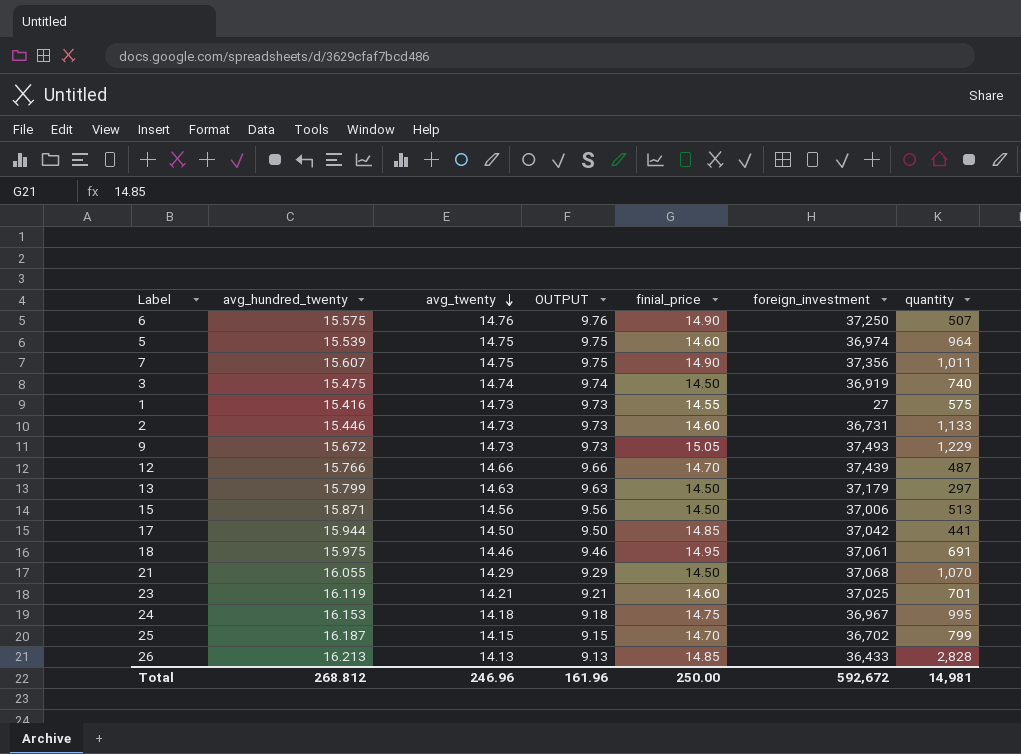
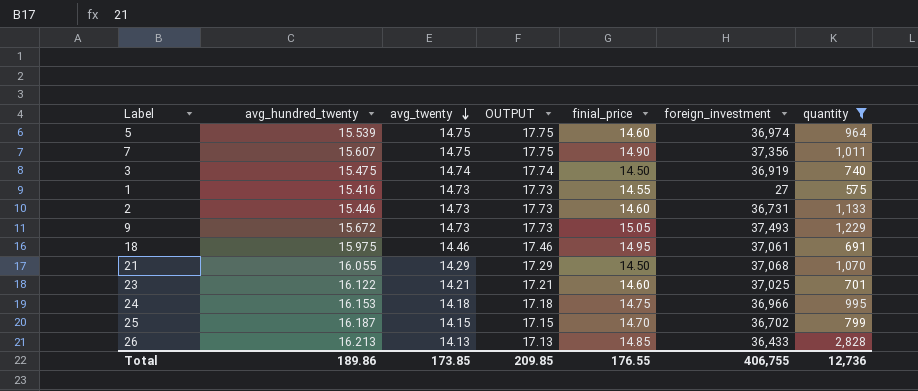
filter: none -> quantity >= 575
column OUTPUT | formula: [avg_twenty] - 5 -> [avg_twenty] + 3
23 | avg_hundred_twenty: 16.119 -> 16.122
24 | foreign_investment: 36,967 -> 36,966
Total | avg_hundred_twenty: 268.812 -> 189.86
Total | avg_twenty: 246.96 -> 173.85
Total | OUTPUT: 161.96 -> 209.85
Total | finial_price: 250.00 -> 176.55
Total | foreign_investment: 592,672 -> 406,755
Total | quantity: 14,981 -> 12,736

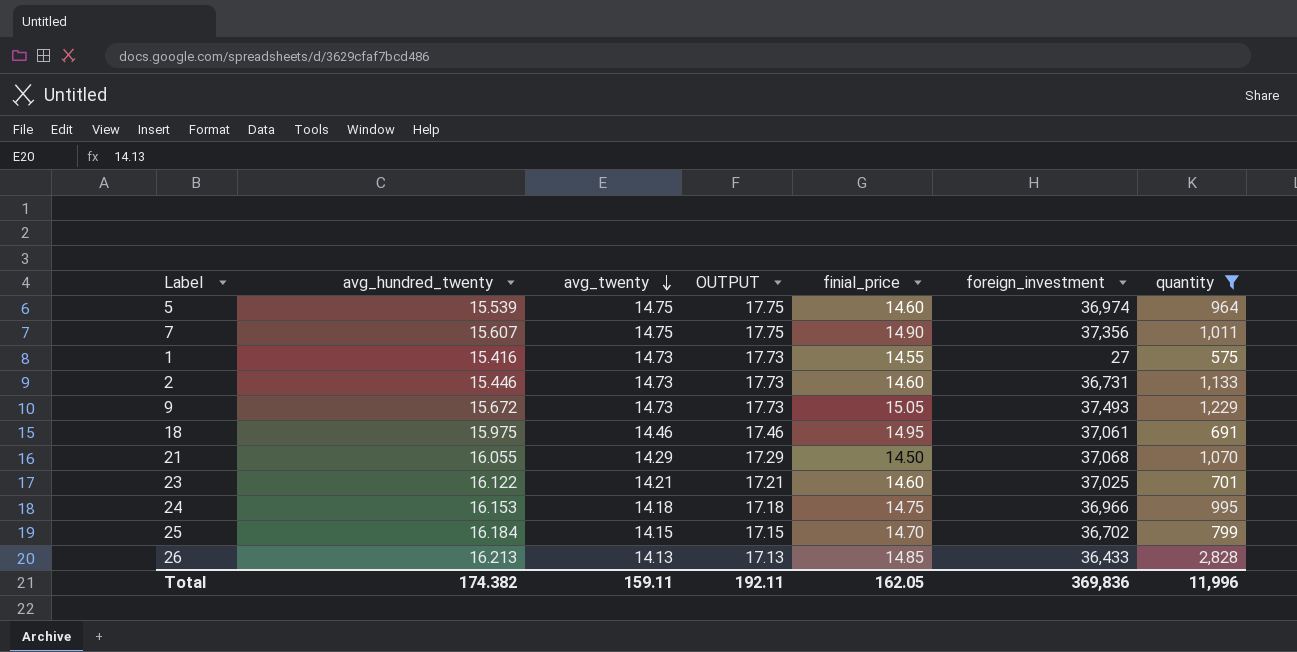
row 3: 15.475 | 14.74 | 17.74 | 14.50 | 36,919 | 740 -> none
25 | avg_hundred_twenty: 16.187 -> 16.184
Total | avg_hundred_twenty: 189.86 -> 174.382
Total | avg_twenty: 173.85 -> 159.11
Total | OUTPUT: 209.85 -> 192.11
Total | finial_price: 176.55 -> 162.05
Total | foreign_investment: 406,755 -> 369,836
Total | quantity: 12,736 -> 11,996

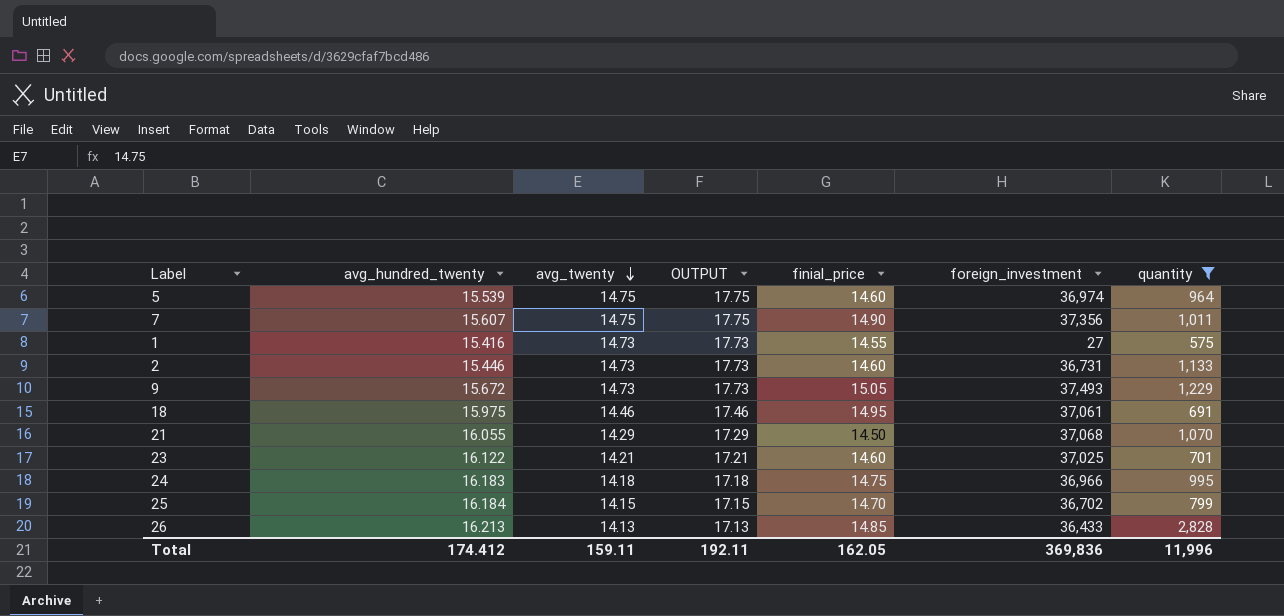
24 | avg_hundred_twenty: 16.153 -> 16.183
Total | avg_hundred_twenty: 174.382 -> 174.412

